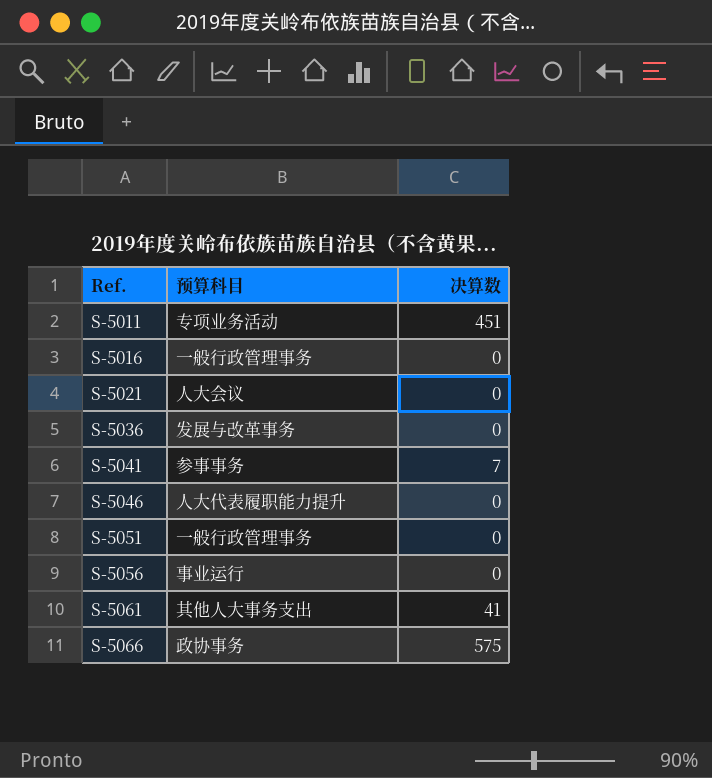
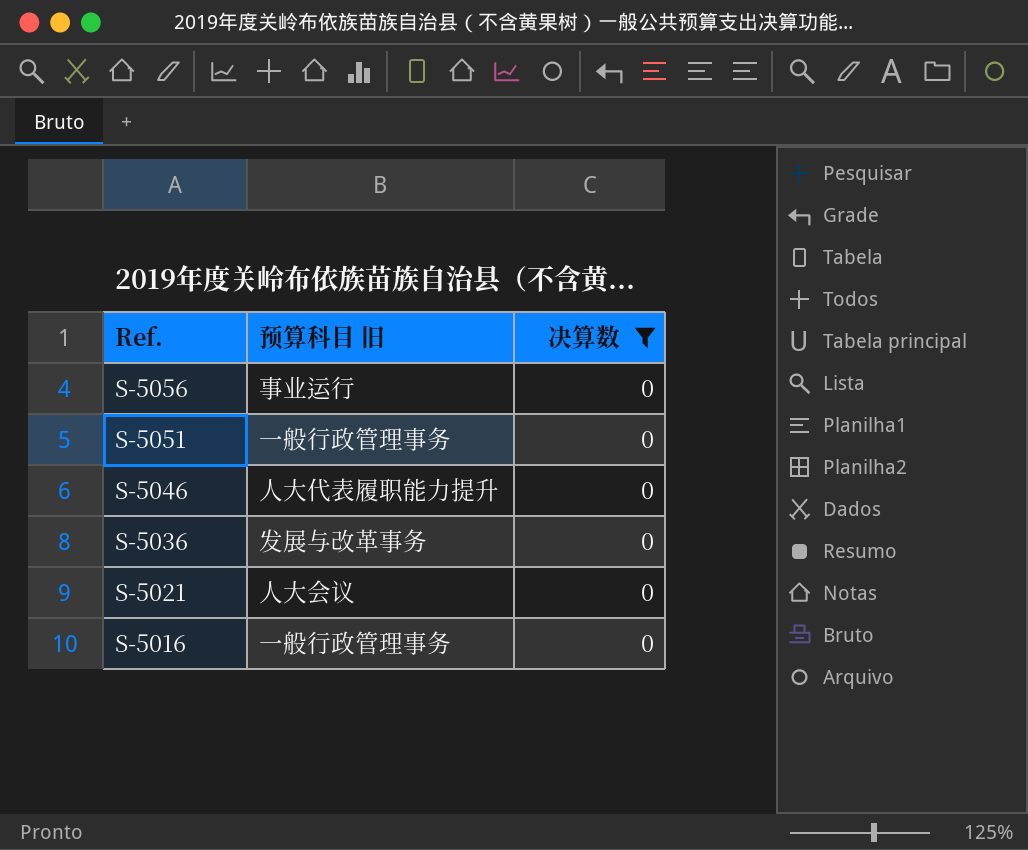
filter: none -> 决算数 = 0
row order: Ref. ascending -> Ref. descending
column name: 预算科目 -> 预算科目 旧

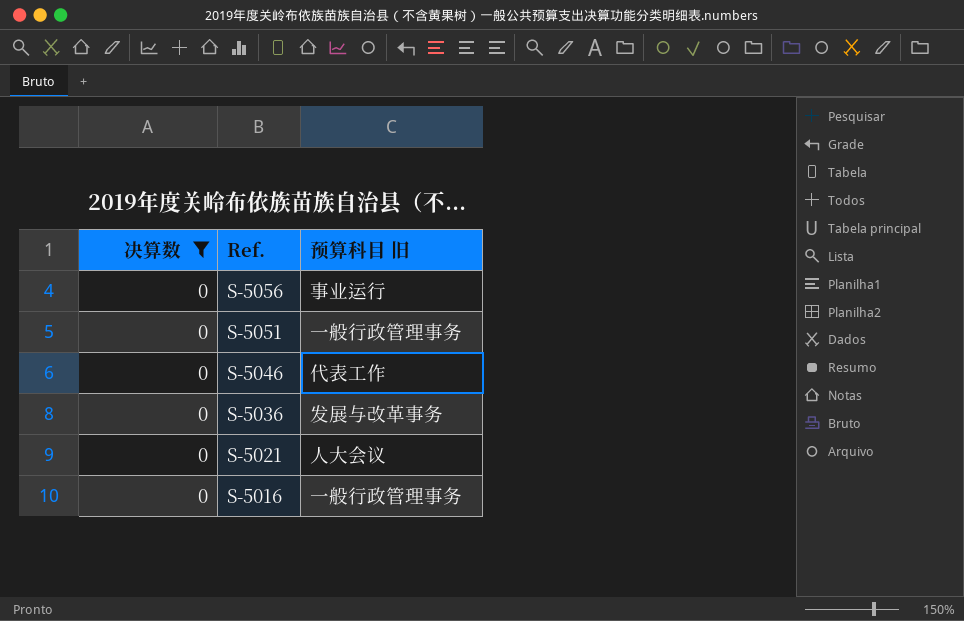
column 决算数 | position: 3 -> 1
S-5046 | 预算科目 旧: 人大代表履职能力提升 -> 代表工作

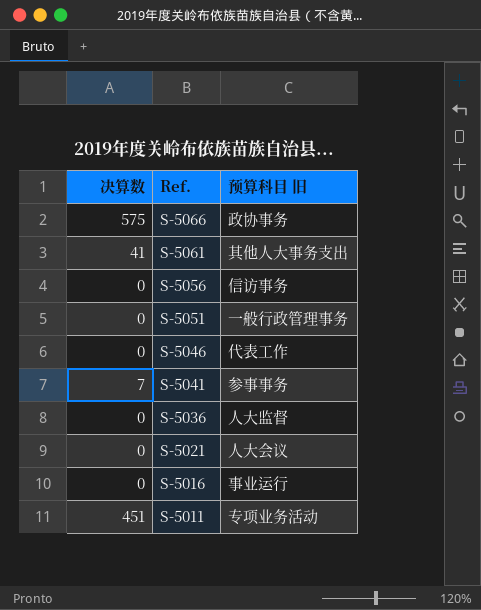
filter: 决算数 = 0 -> none
S-5056 | 预算科目 旧: 事业运行 -> 信访事务
S-5036 | 预算科目 旧: 发展与改革事务 -> 人大监督
S-5016 | 预算科目 旧: 一般行政管理事务 -> 事业运行

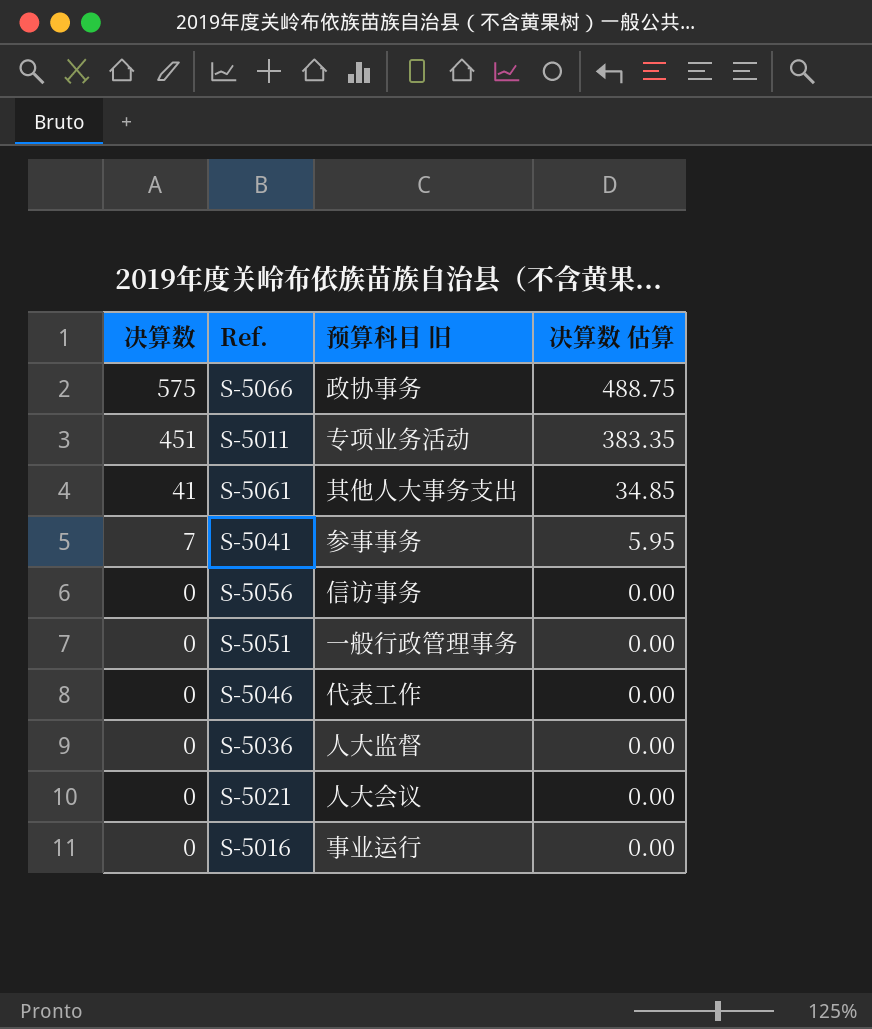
row order: Ref. descending -> 决算数 descending
column 决算数 估算 | formula: none -> [决算数] * 0.85

